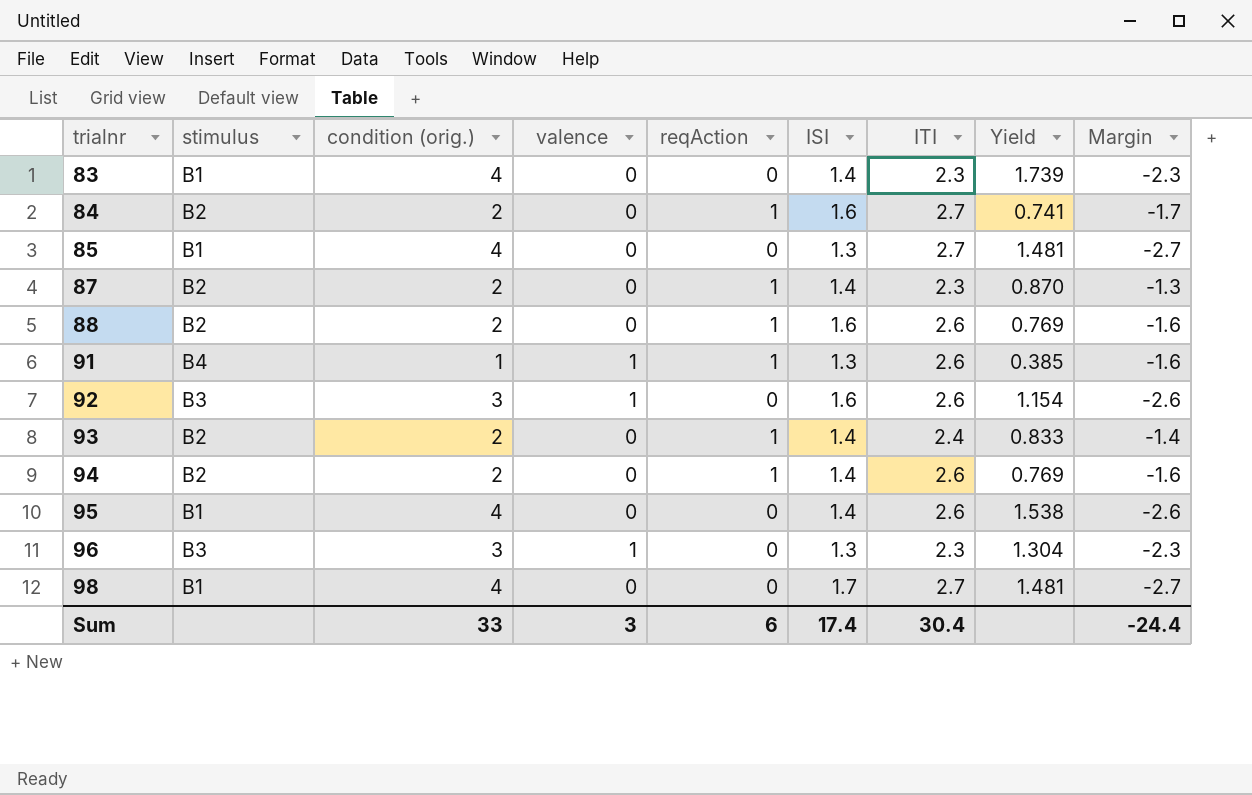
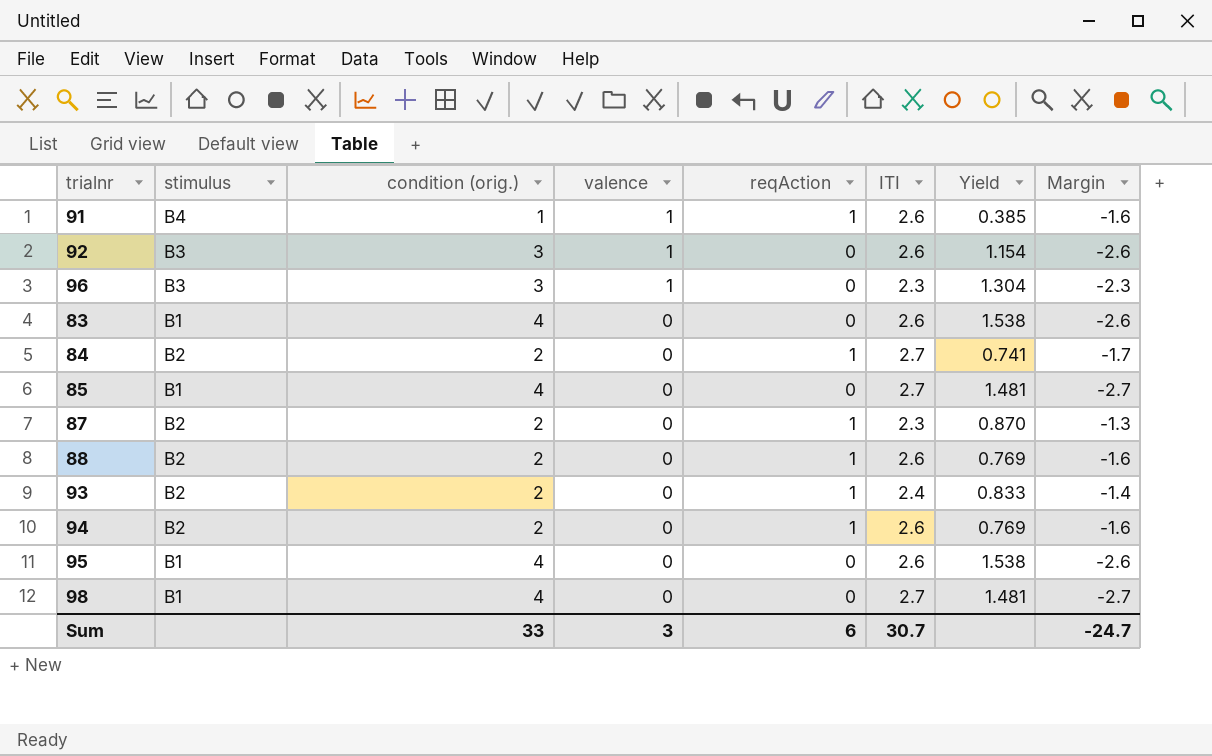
row order: trialnr ascending -> valence descending
column ISI | position: 6 -> none
83 | ITI: 2.3 -> 2.6
83 | Yield: 1.739 -> 1.538
83 | Margin: -2.3 -> -2.6
Sum | ITI: 30.4 -> 30.7
Sum | Margin: -24.4 -> -24.7

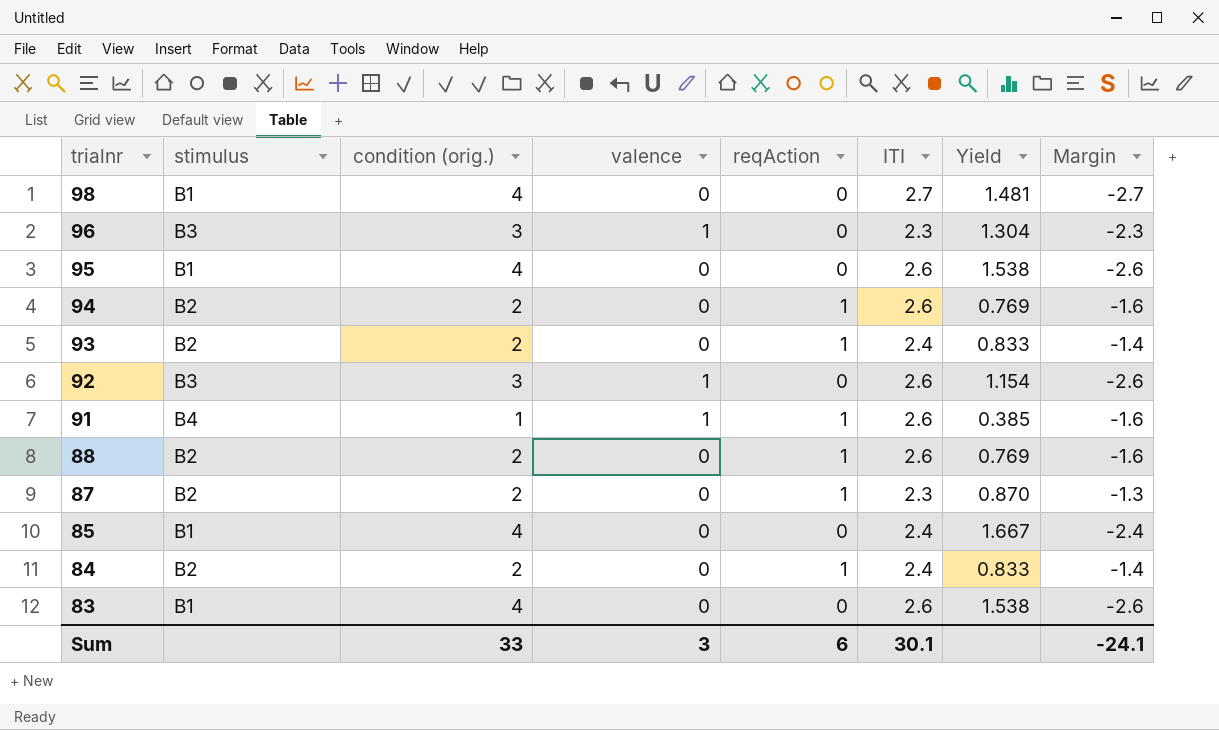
row order: valence descending -> trialnr descending
85 | ITI: 2.7 -> 2.4
85 | Yield: 1.481 -> 1.667
85 | Margin: -2.7 -> -2.4
84 | ITI: 2.7 -> 2.4
84 | Yield: 0.741 -> 0.833
84 | Margin: -1.7 -> -1.4
Sum | ITI: 30.7 -> 30.1
Sum | Margin: -24.7 -> -24.1

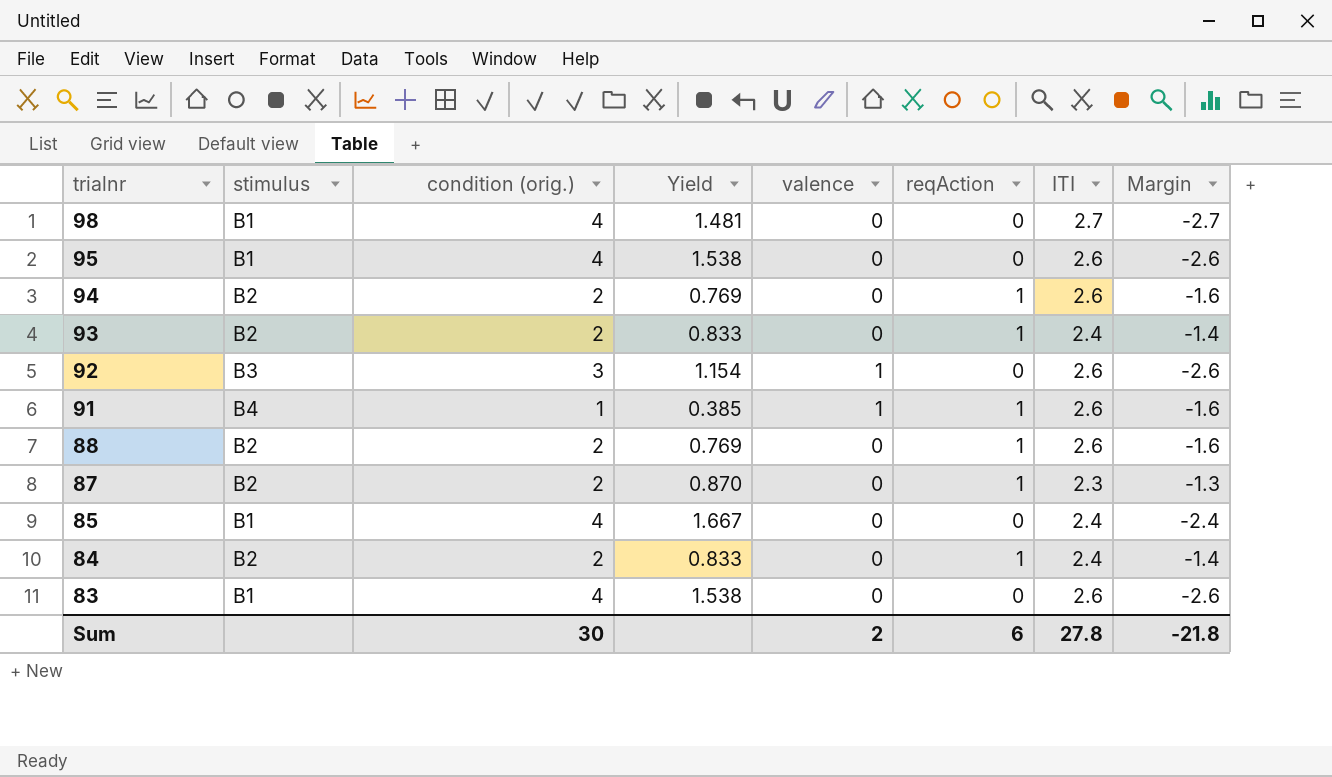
column Yield | position: 7 -> 4
row 96: B3 | 3 | 1 | 0 | 2.3 | 1.304 | -2.3 -> none
Sum | condition (orig.): 33 -> 30
Sum | valence: 3 -> 2
Sum | ITI: 30.1 -> 27.8
Sum | Margin: -24.1 -> -21.8

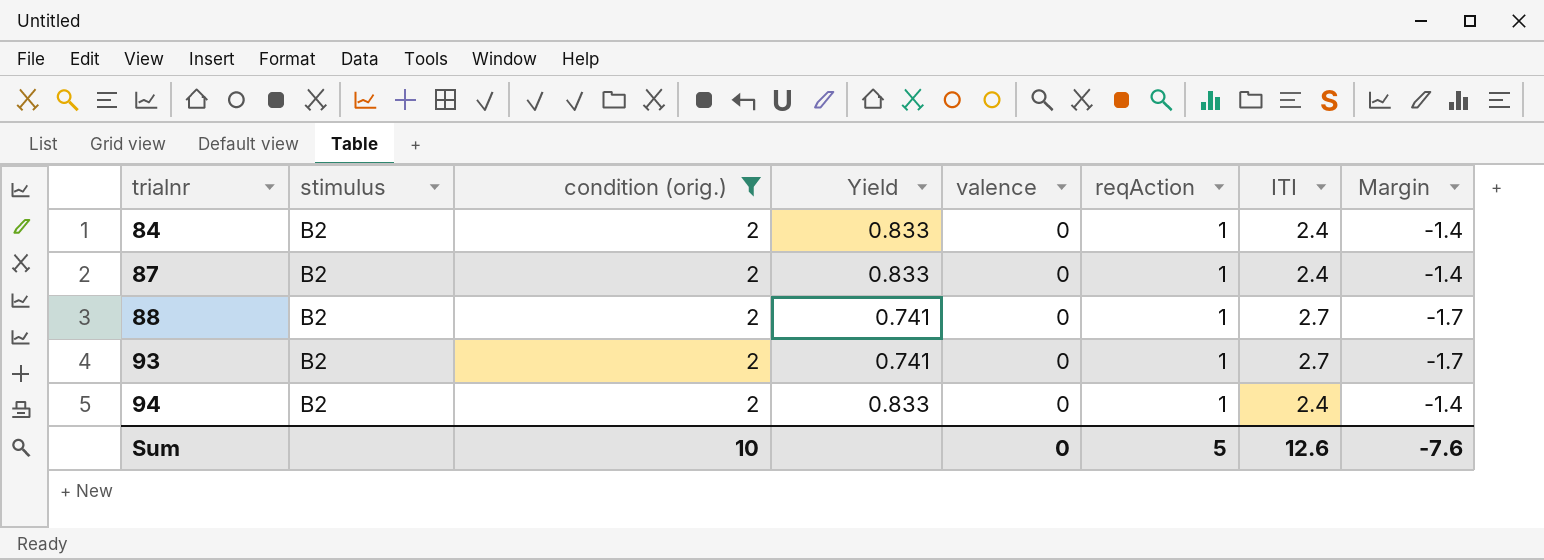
filter: none -> condition (orig.) = 2
row order: trialnr descending -> trialnr ascending
87 | Yield: 0.870 -> 0.833
87 | ITI: 2.3 -> 2.4
87 | Margin: -1.3 -> -1.4
88 | Yield: 0.769 -> 0.741
88 | ITI: 2.6 -> 2.7
88 | Margin: -1.6 -> -1.7
93 | Yield: 0.833 -> 0.741
93 | ITI: 2.4 -> 2.7
93 | Margin: -1.4 -> -1.7
94 | Yield: 0.769 -> 0.833
94 | ITI: 2.6 -> 2.4
94 | Margin: -1.6 -> -1.4
Sum | condition (orig.): 30 -> 10
Sum | valence: 2 -> 0
Sum | reqAction: 6 -> 5
Sum | ITI: 27.8 -> 12.6
Sum | Margin: -21.8 -> -7.6

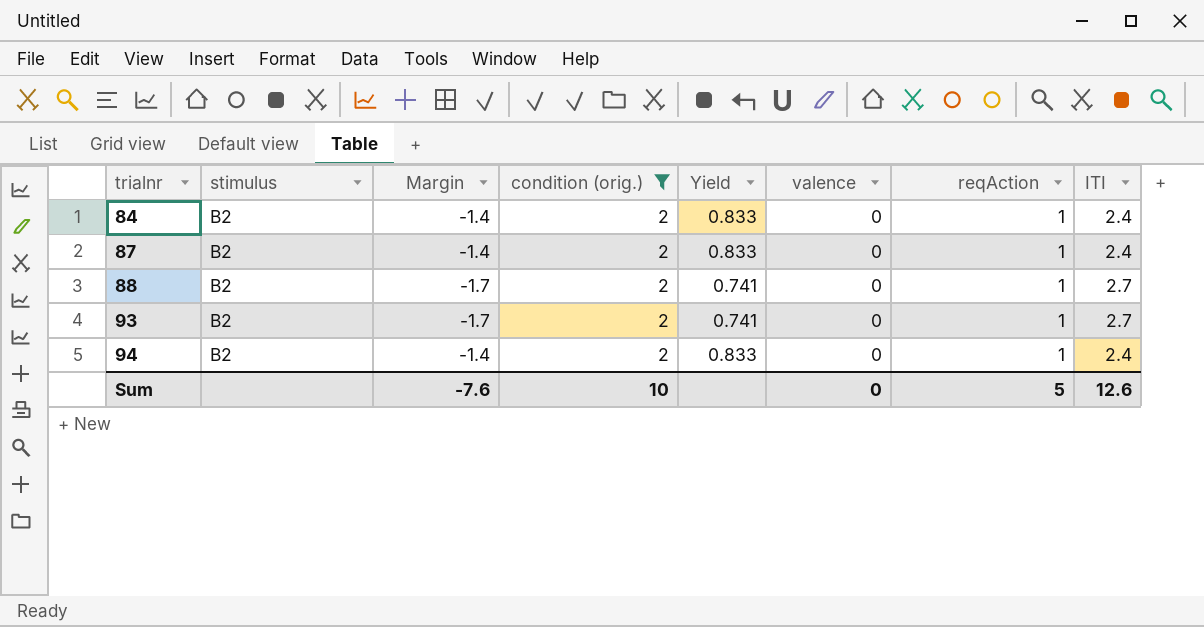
column Margin | position: 8 -> 3

